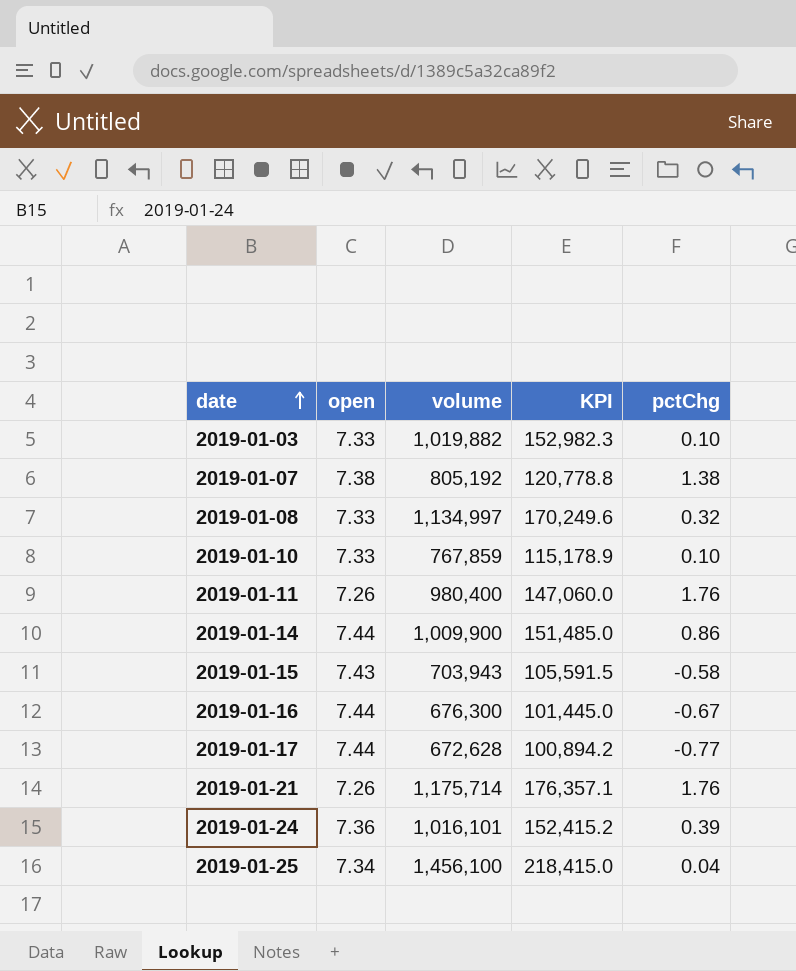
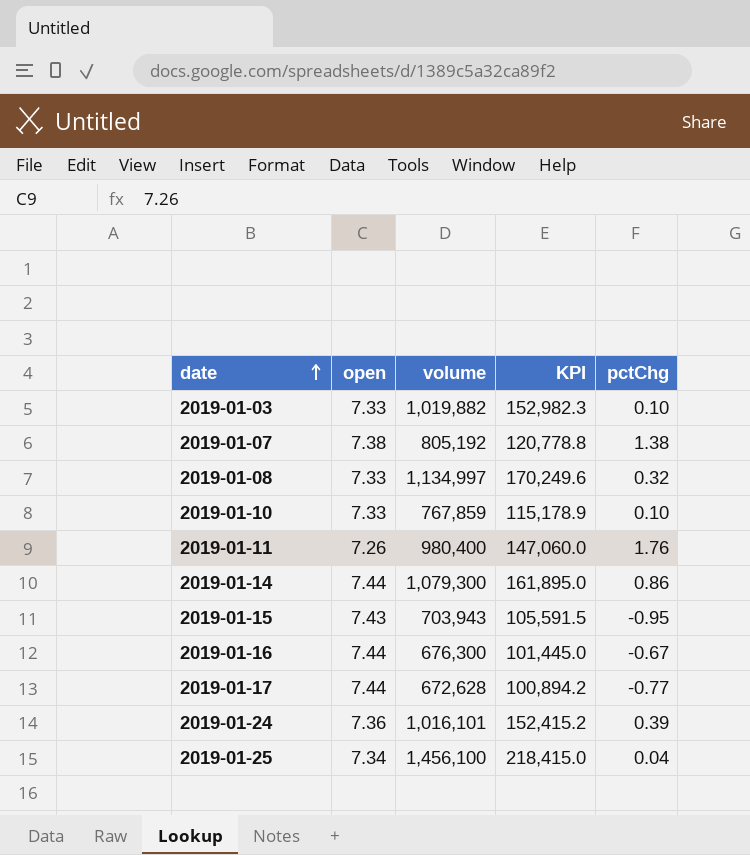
row 2019-01-21: 7.26 | 1,175,714 | 176,357.1 | 1.76 -> none
2019-01-14 | volume: 1,009,900 -> 1,079,300
2019-01-14 | KPI: 151,485.0 -> 161,895.0
2019-01-15 | pctChg: -0.58 -> -0.95

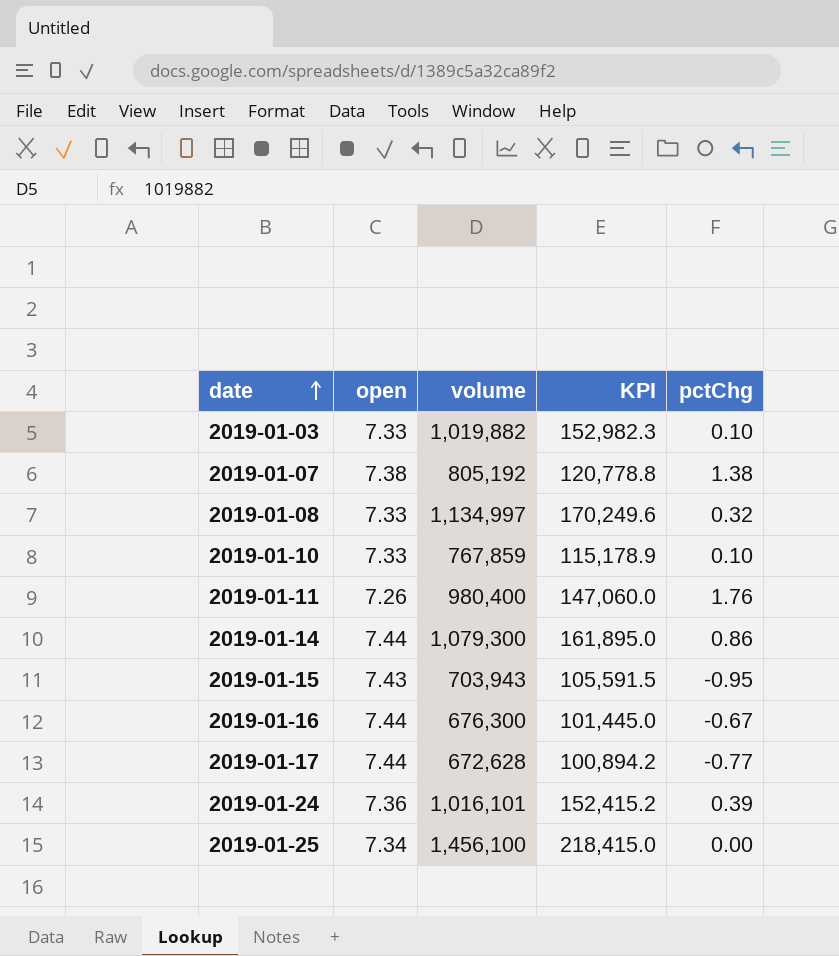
2019-01-25 | pctChg: 0.04 -> 0.00

